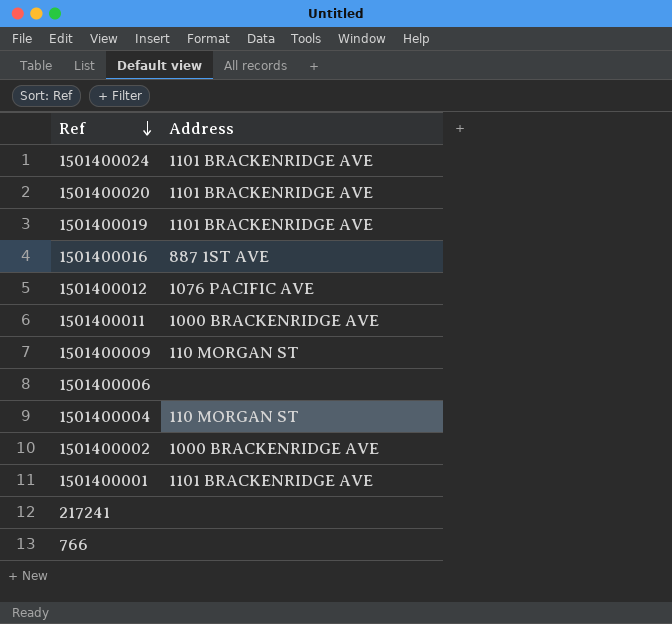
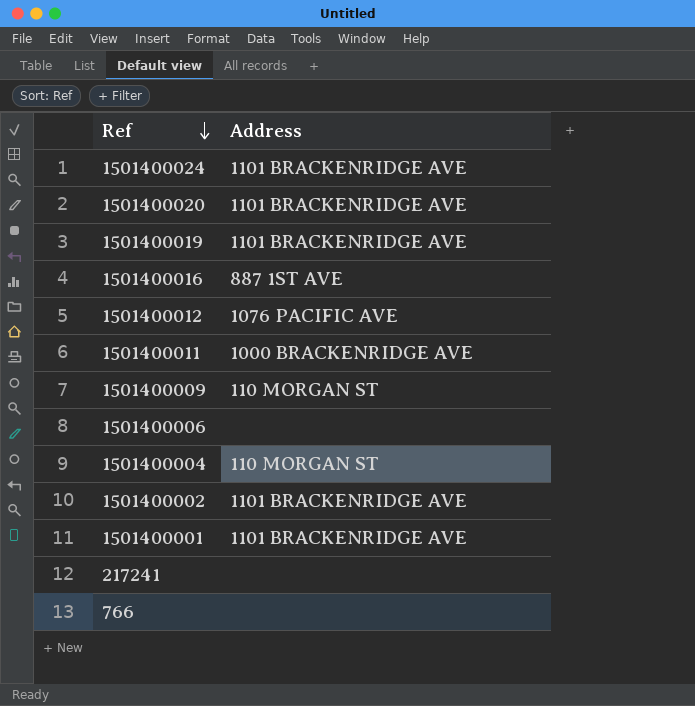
1501400002 | Address: 1000 BRACKENRIDGE AVE -> 1101 BRACKENRIDGE AVE

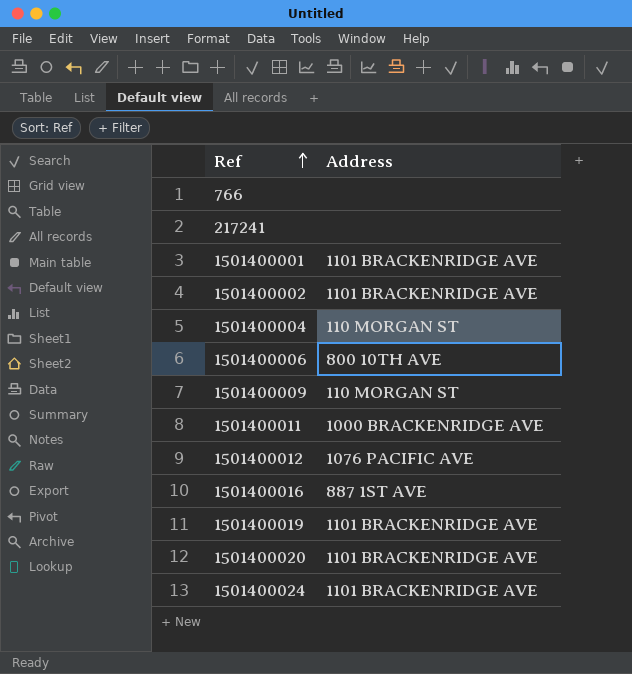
row order: Ref descending -> Ref ascending
1501400006 | Address: none -> 800 10TH AVE

